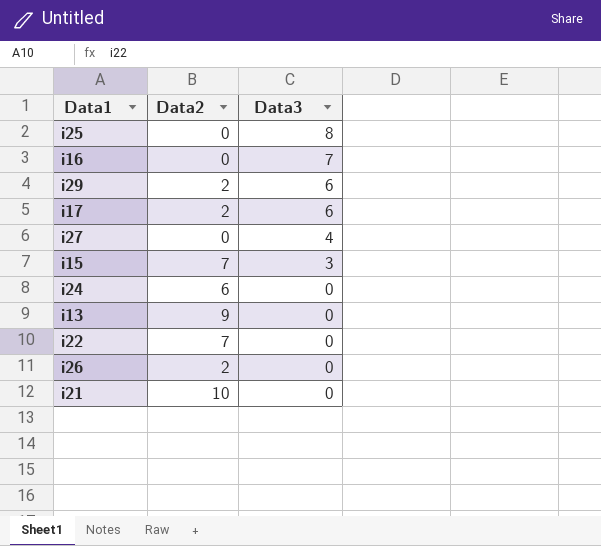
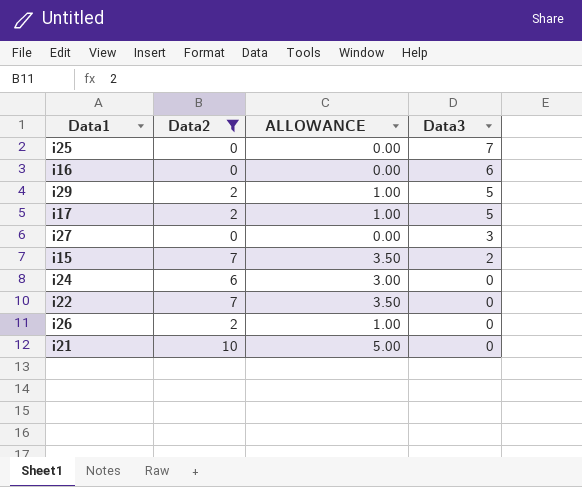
filter: none -> Data2 != 9
column ALLOWANCE | formula: none -> [Data2] * 0.5
i25 | Data3: 8 -> 7
i16 | Data3: 7 -> 6
i29 | Data3: 6 -> 5
i17 | Data3: 6 -> 5
i27 | Data3: 4 -> 3
i15 | Data3: 3 -> 2

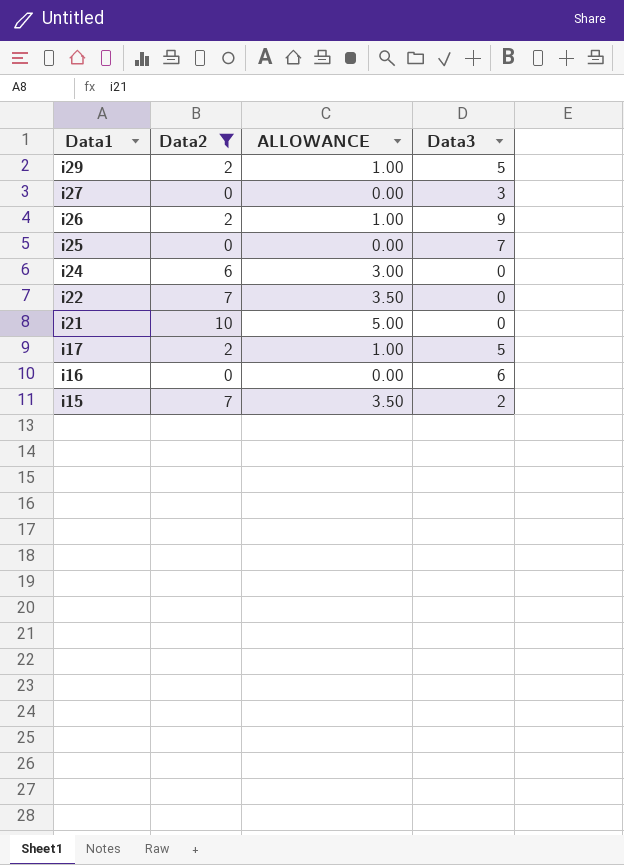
row order: Data3 descending -> Data1 descending
i26 | Data3: 0 -> 9

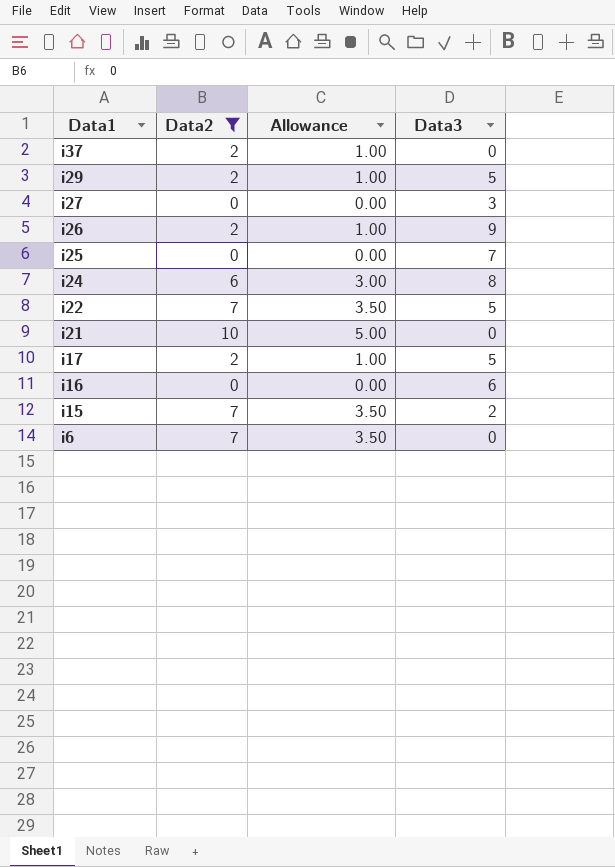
column name: ALLOWANCE -> Allowance
row i37: none -> 2 | 1.00 | 0
i24 | Data3: 0 -> 8
i22 | Data3: 0 -> 5
row i6: none -> 7 | 3.50 | 0

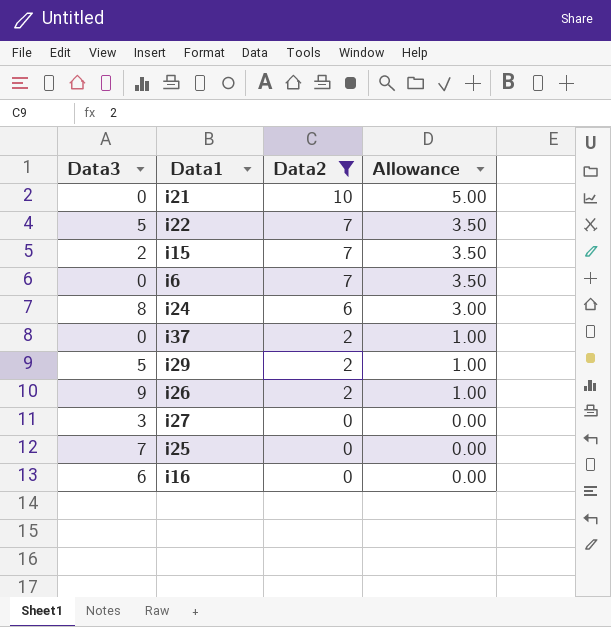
row order: Data1 descending -> Data2 descending
column Data3 | position: 4 -> 1
row i17: 2 | 1.00 | 5 -> none

